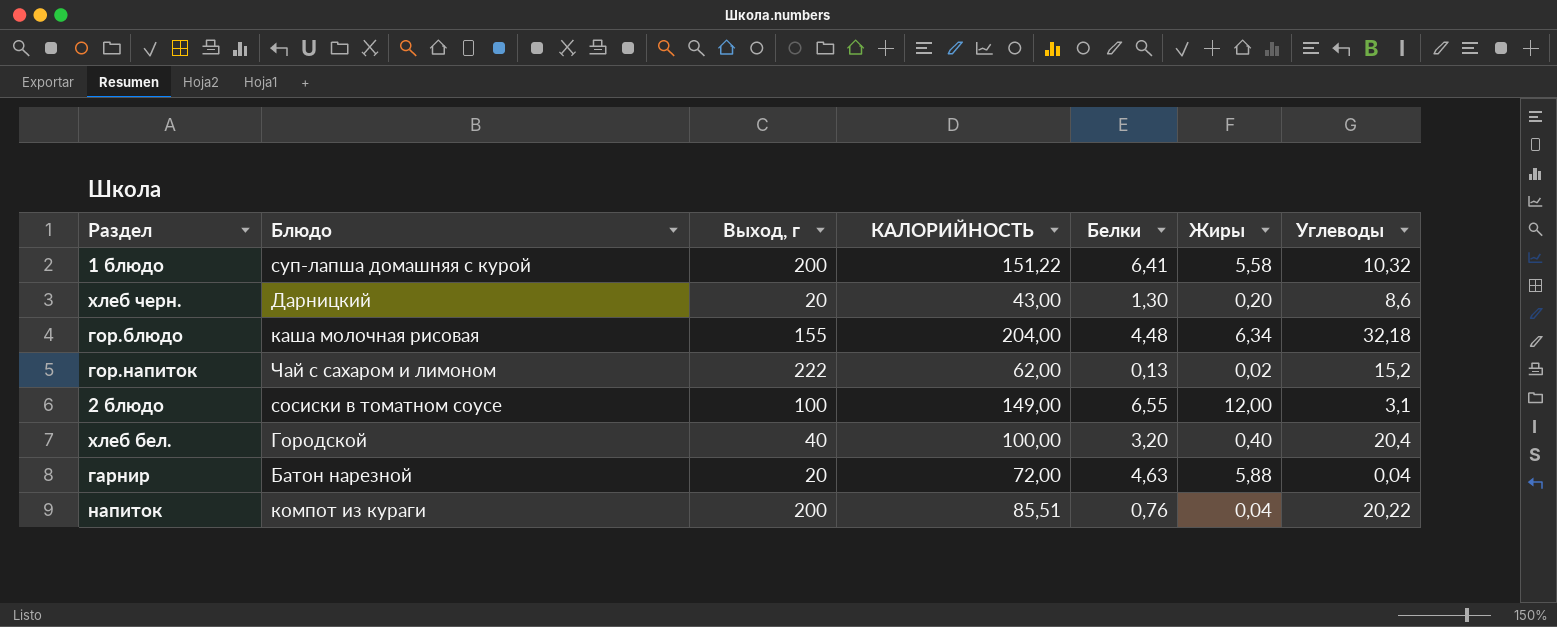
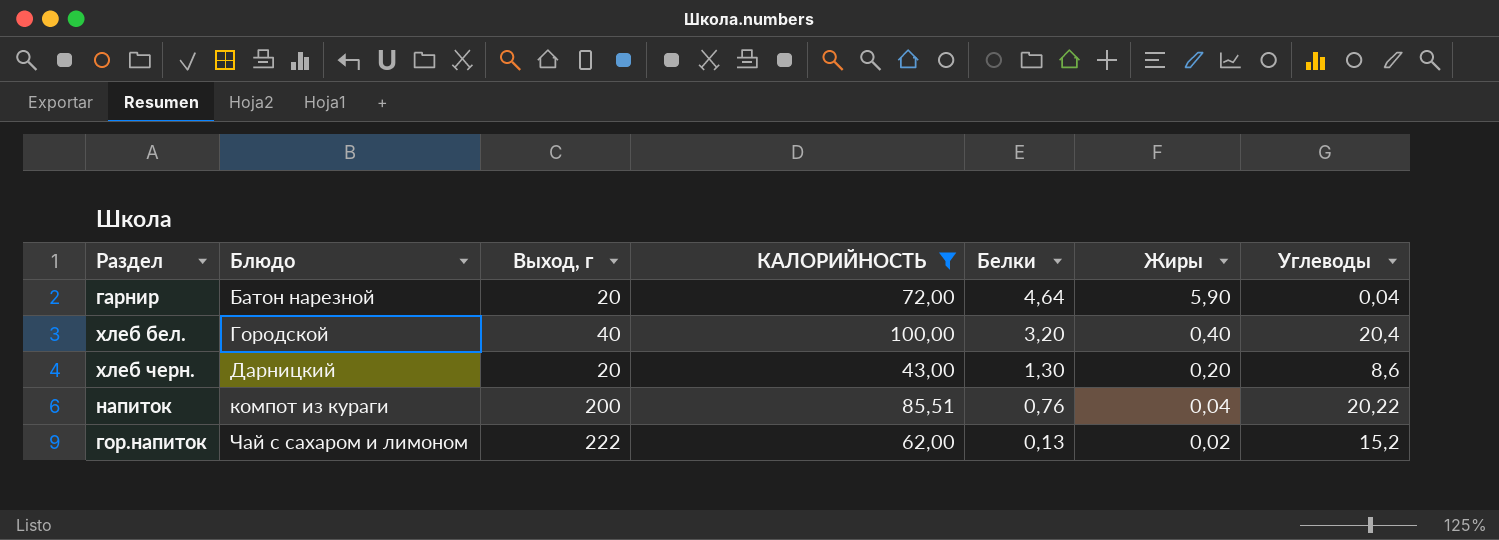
filter: none -> КАЛОРИЙНОСТЬ <= 100,00
row order: none -> Блюдо ascending
гарнир | Белки: 4,63 -> 4,64
гарнир | Жиры: 5,88 -> 5,90

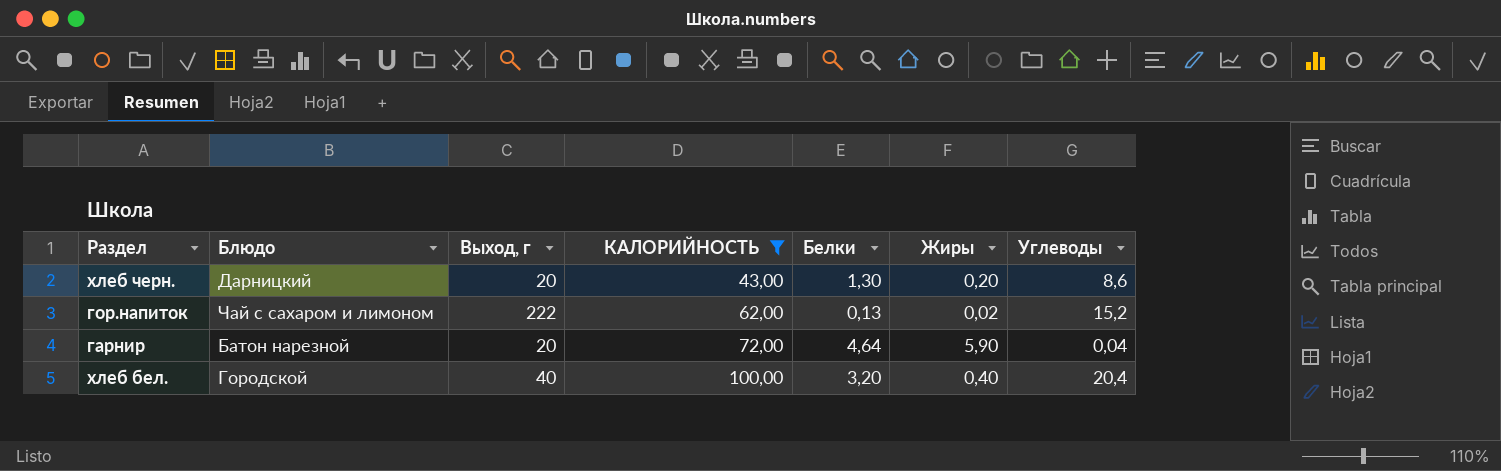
row order: Блюдо ascending -> КАЛОРИЙНОСТЬ ascending
row напиток: компот из кураги | 200 | 85,51 | 0,76 | 0,04 | 20,22 -> none

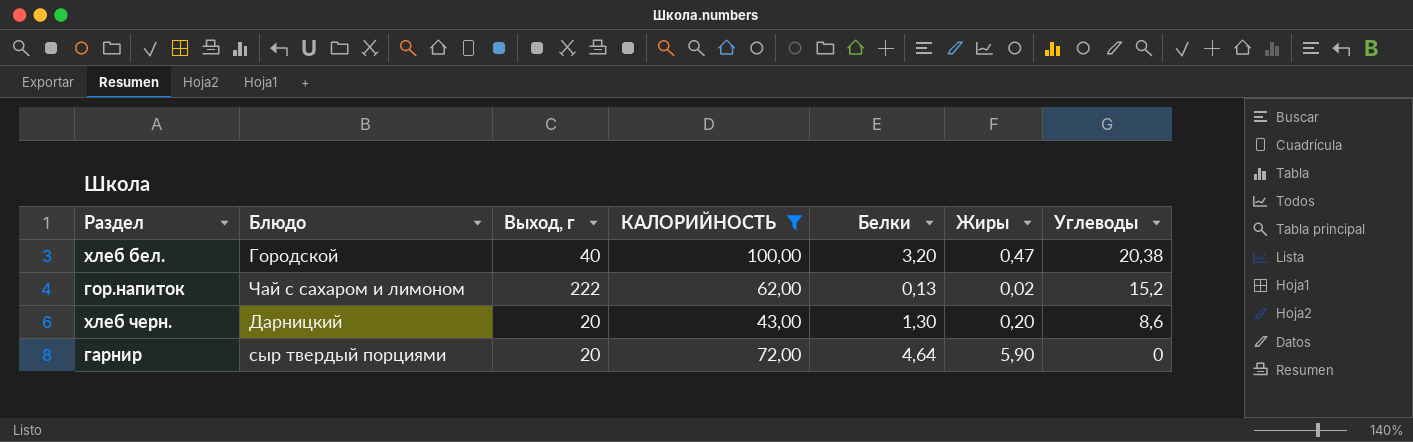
row order: КАЛОРИЙНОСТЬ ascending -> Углеводы descending
хлеб бел. | Жиры: 0,40 -> 0,47
хлеб бел. | Углеводы: 20,4 -> 20,38
гарнир | Блюдо: Батон нарезной -> сыр твердый порциями
гарнир | Углеводы: 0,04 -> 0

